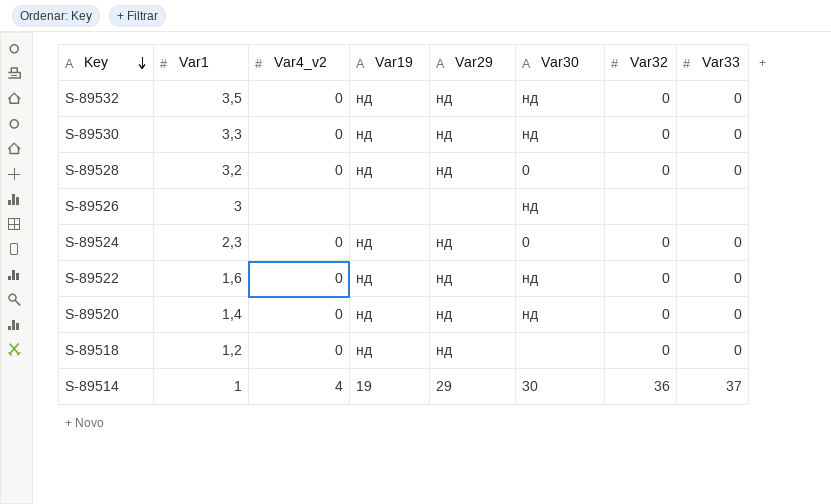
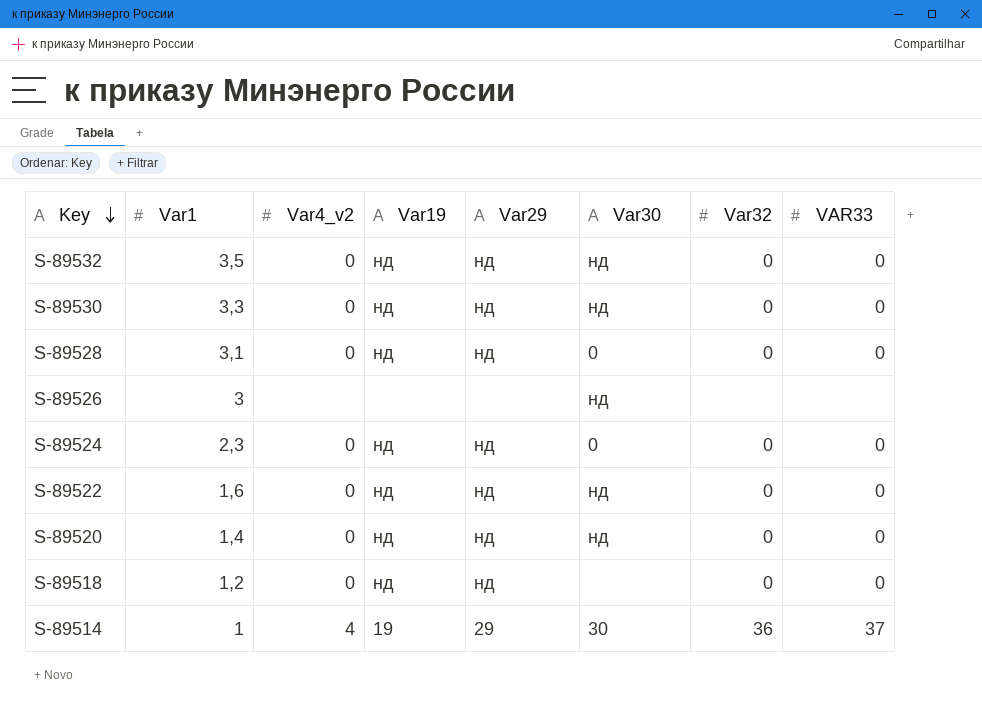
column name: Var33 -> VAR33
S-89528 | Var1: 3,2 -> 3,1

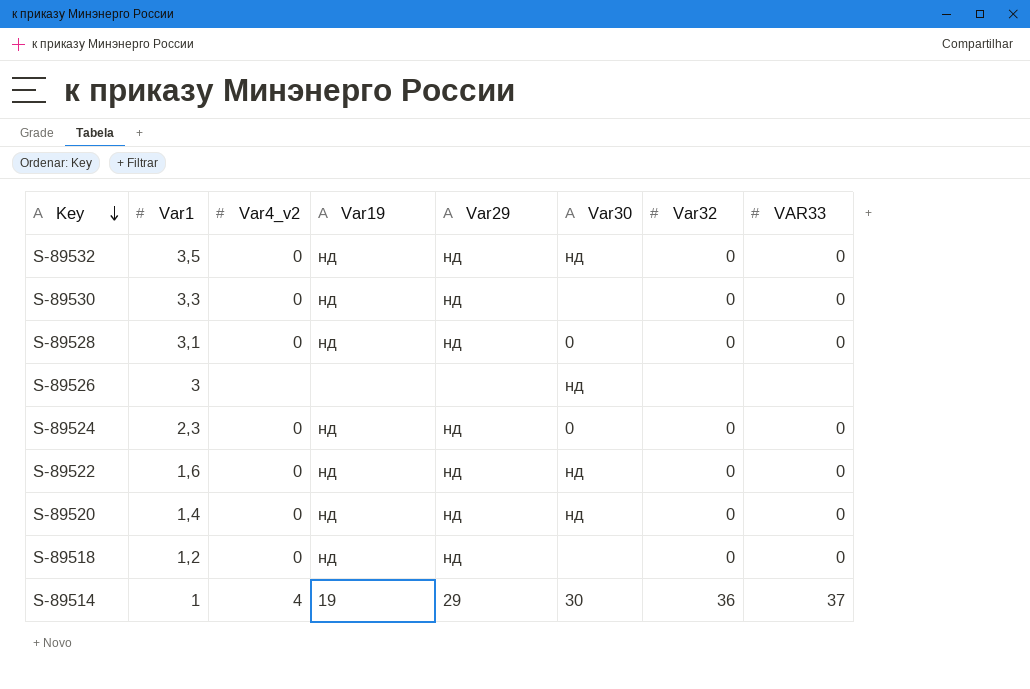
S-89530 | Var30: нд -> none

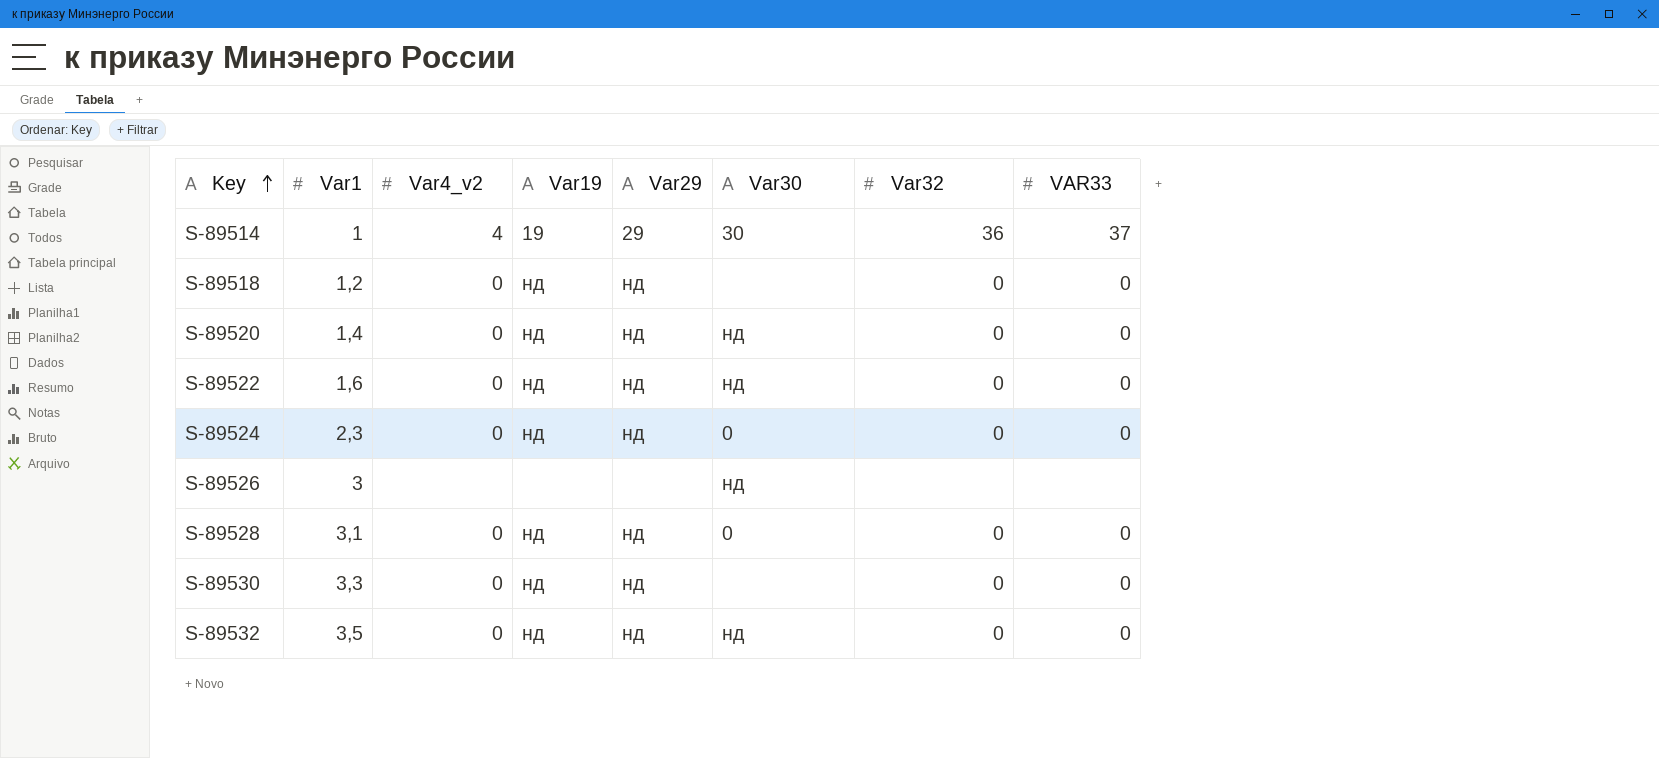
row order: Key descending -> Key ascending

